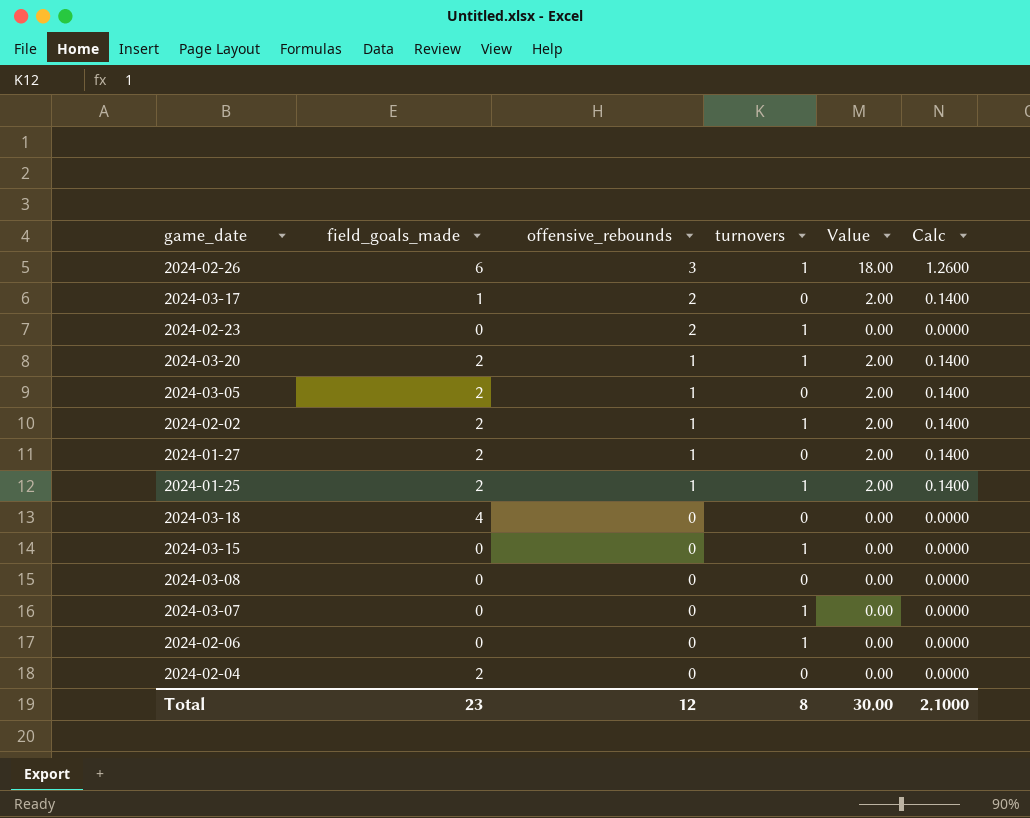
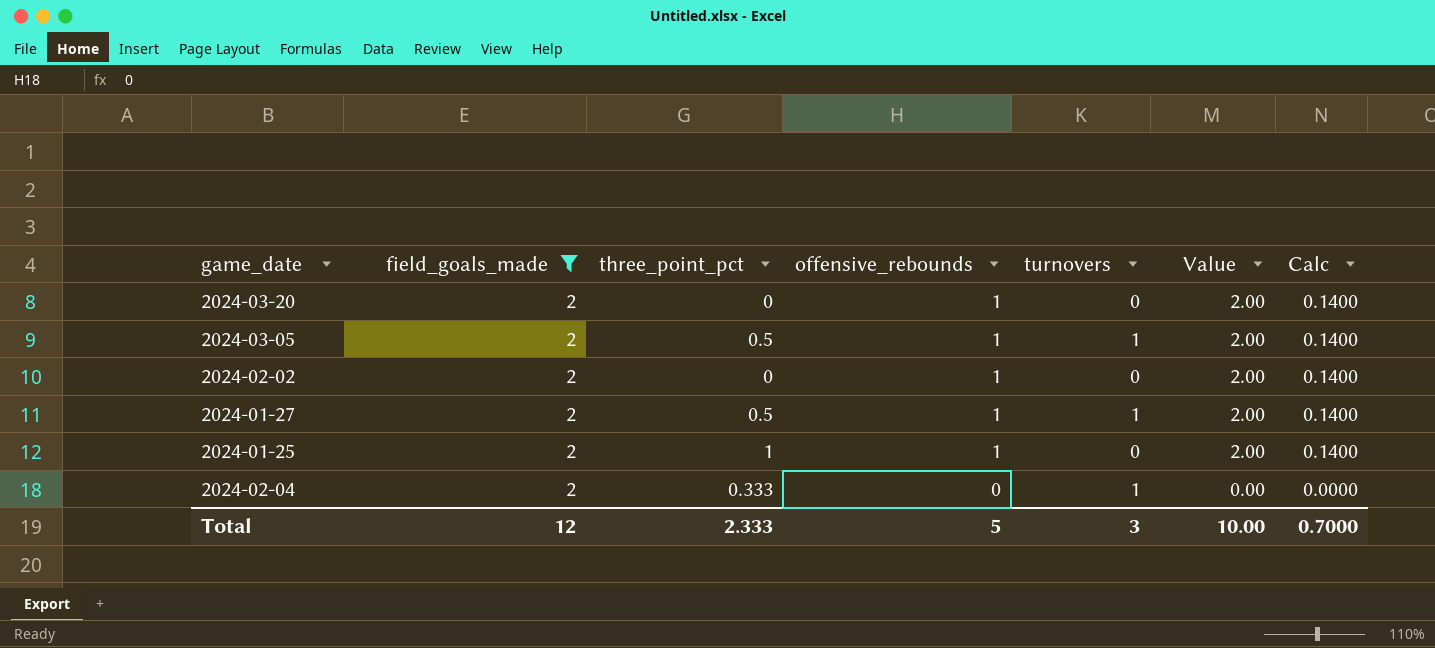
filter: none -> field_goals_made = 2
column three_point_pct | position: none -> 3
2024-03-20 | turnovers: 1 -> 0
2024-03-05 | turnovers: 0 -> 1
2024-02-02 | turnovers: 1 -> 0
2024-01-27 | turnovers: 0 -> 1
2024-01-25 | turnovers: 1 -> 0
2024-02-04 | turnovers: 0 -> 1
Total | field_goals_made: 23 -> 12
Total | offensive_rebounds: 12 -> 5
Total | turnovers: 8 -> 3
Total | Value: 30.00 -> 10.00
Total | Calc: 2.1000 -> 0.7000

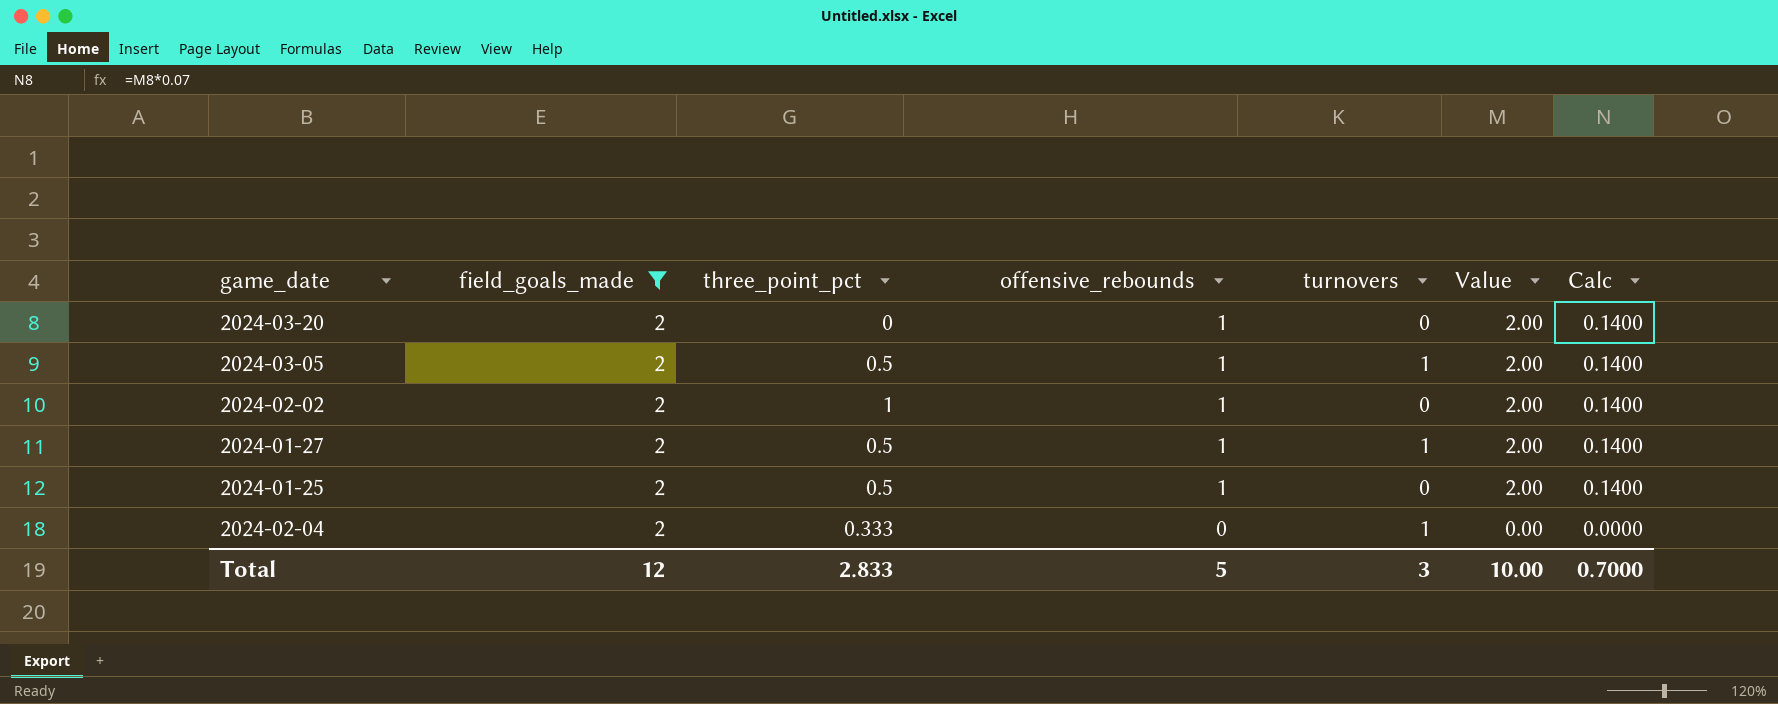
2024-02-02 | three_point_pct: 0 -> 1
2024-01-25 | three_point_pct: 1 -> 0.5
Total | three_point_pct: 2.333 -> 2.833

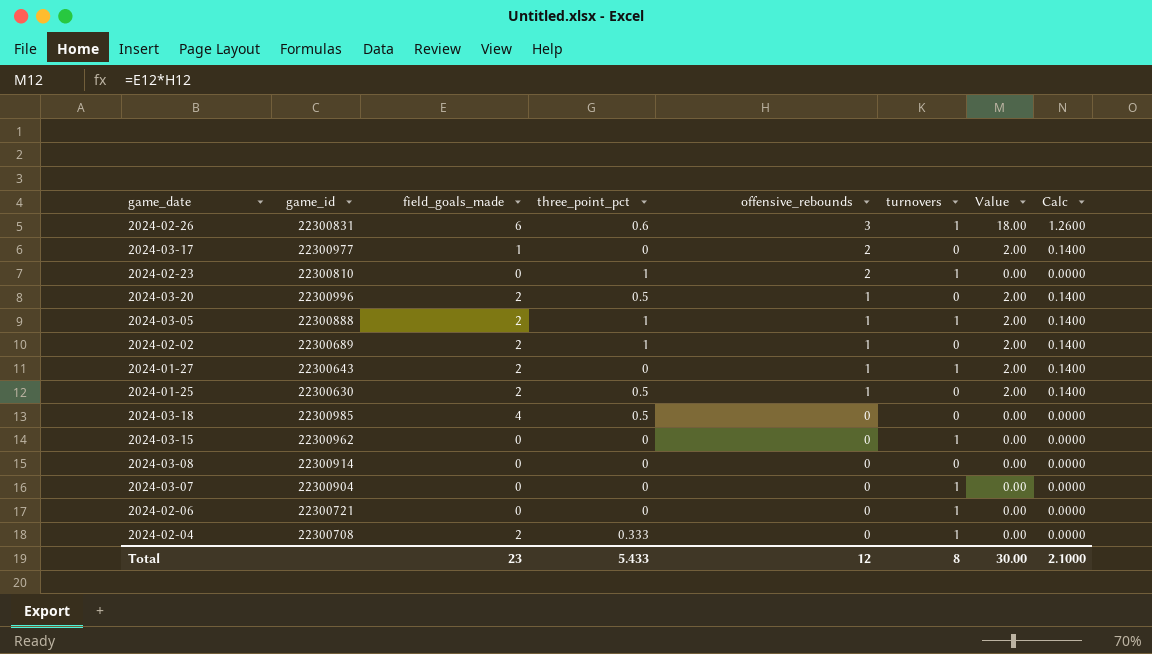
filter: field_goals_made = 2 -> none
column game_id | position: none -> 2
2024-03-20 | three_point_pct: 0 -> 0.5
2024-03-05 | three_point_pct: 0.5 -> 1
2024-01-27 | three_point_pct: 0.5 -> 0
Total | field_goals_made: 12 -> 23
Total | three_point_pct: 2.833 -> 5.433
Total | offensive_rebounds: 5 -> 12
Total | turnovers: 3 -> 8
Total | Value: 10.00 -> 30.00
Total | Calc: 0.7000 -> 2.1000

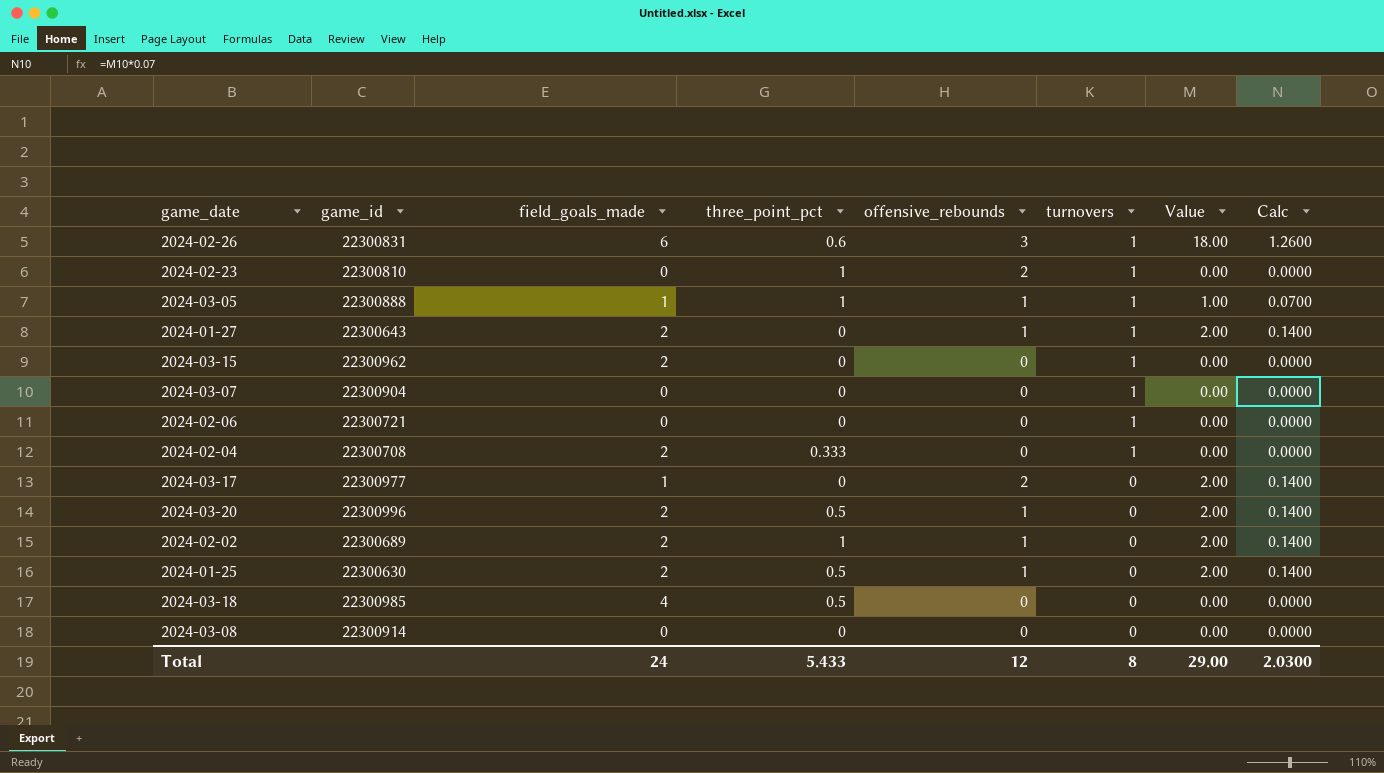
row order: offensive_rebounds descending -> turnovers descending
2024-03-05 | field_goals_made: 2 -> 1
2024-03-05 | Value: 2.00 -> 1.00
2024-03-05 | Calc: 0.1400 -> 0.0700
2024-03-15 | field_goals_made: 0 -> 2
Total | field_goals_made: 23 -> 24
Total | Value: 30.00 -> 29.00
Total | Calc: 2.1000 -> 2.0300

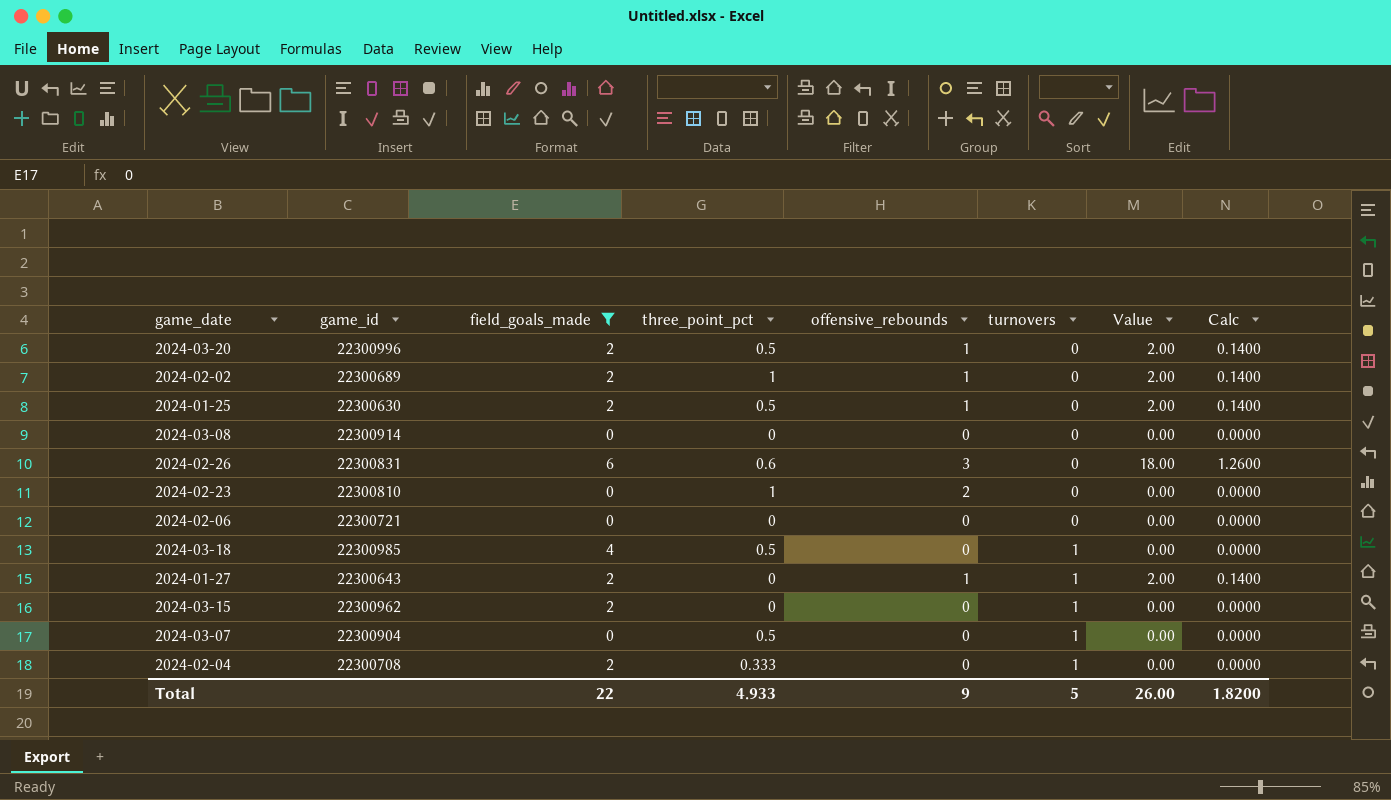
filter: none -> field_goals_made != 1
row order: turnovers descending -> turnovers ascending
2024-02-26 | turnovers: 1 -> 0
2024-02-23 | turnovers: 1 -> 0
2024-02-06 | turnovers: 1 -> 0
2024-03-18 | turnovers: 0 -> 1
2024-03-07 | three_point_pct: 0 -> 0.5
Total | field_goals_made: 24 -> 22
Total | three_point_pct: 5.433 -> 4.933
Total | offensive_rebounds: 12 -> 9
Total | turnovers: 8 -> 5
Total | Value: 29.00 -> 26.00
Total | Calc: 2.0300 -> 1.8200

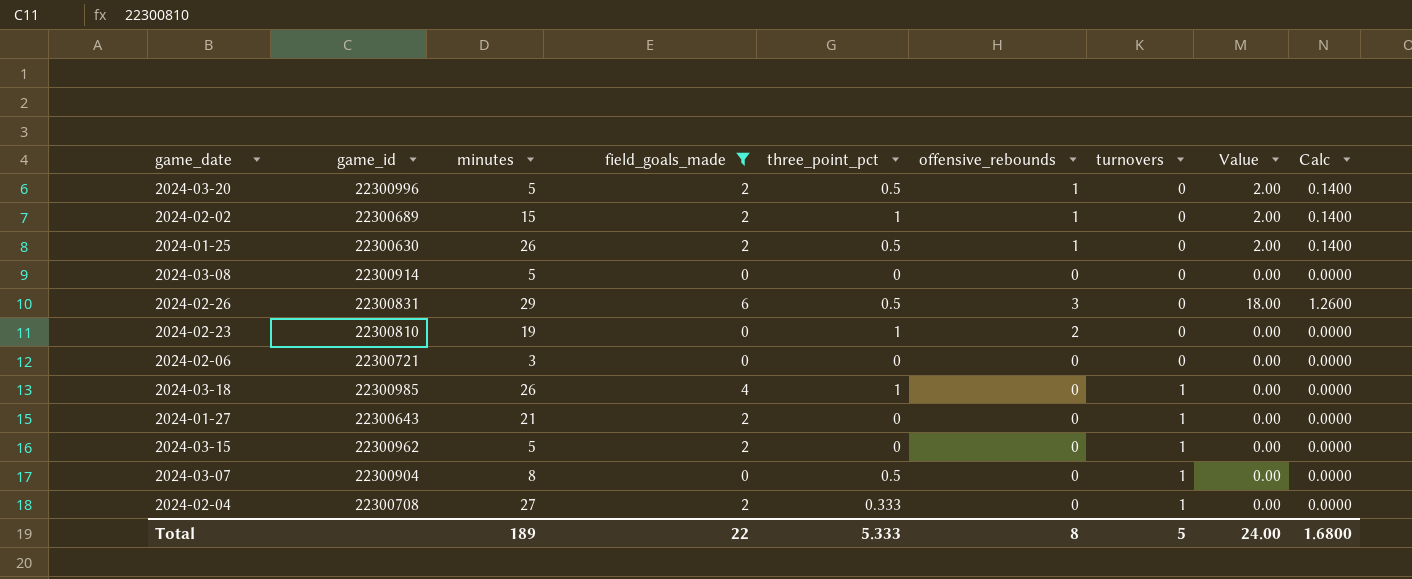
column minutes | position: none -> 3
2024-02-26 | three_point_pct: 0.6 -> 0.5
2024-03-18 | three_point_pct: 0.5 -> 1
2024-01-27 | offensive_rebounds: 1 -> 0
2024-01-27 | Value: 2.00 -> 0.00
2024-01-27 | Calc: 0.1400 -> 0.0000
Total | three_point_pct: 4.933 -> 5.333
Total | offensive_rebounds: 9 -> 8
Total | Value: 26.00 -> 24.00
Total | Calc: 1.8200 -> 1.6800

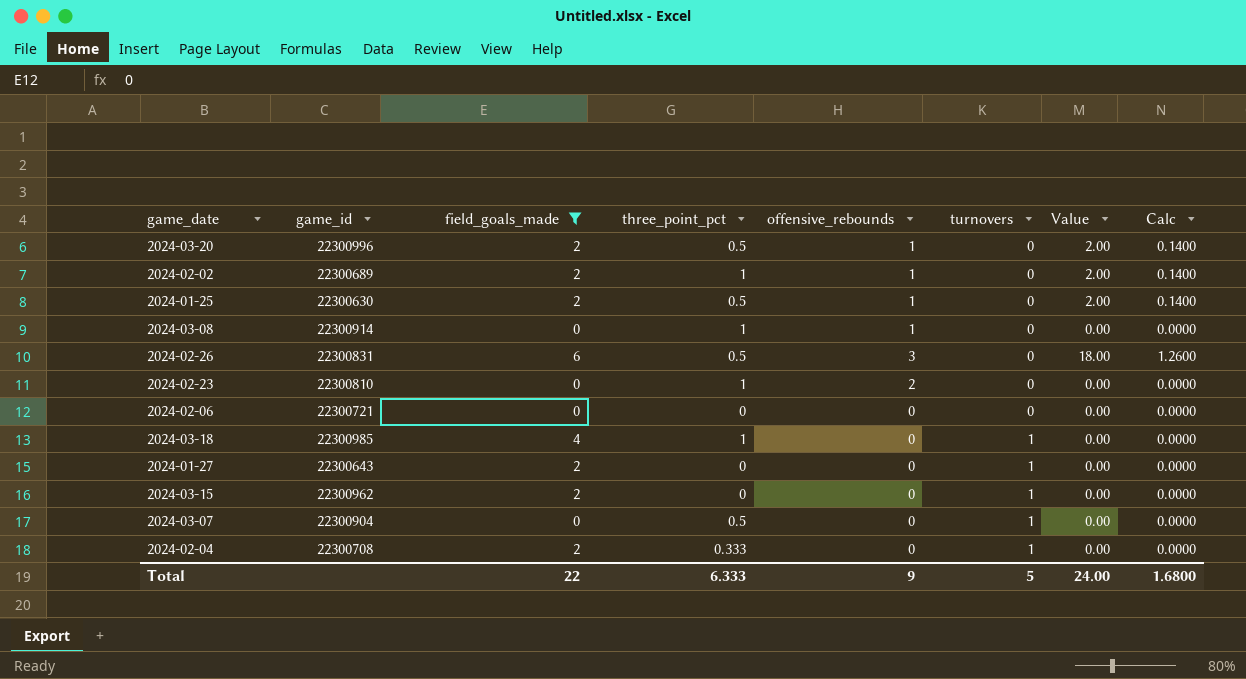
column minutes | position: 3 -> none
2024-03-08 | three_point_pct: 0 -> 1
2024-03-08 | offensive_rebounds: 0 -> 1
Total | three_point_pct: 5.333 -> 6.333
Total | offensive_rebounds: 8 -> 9

